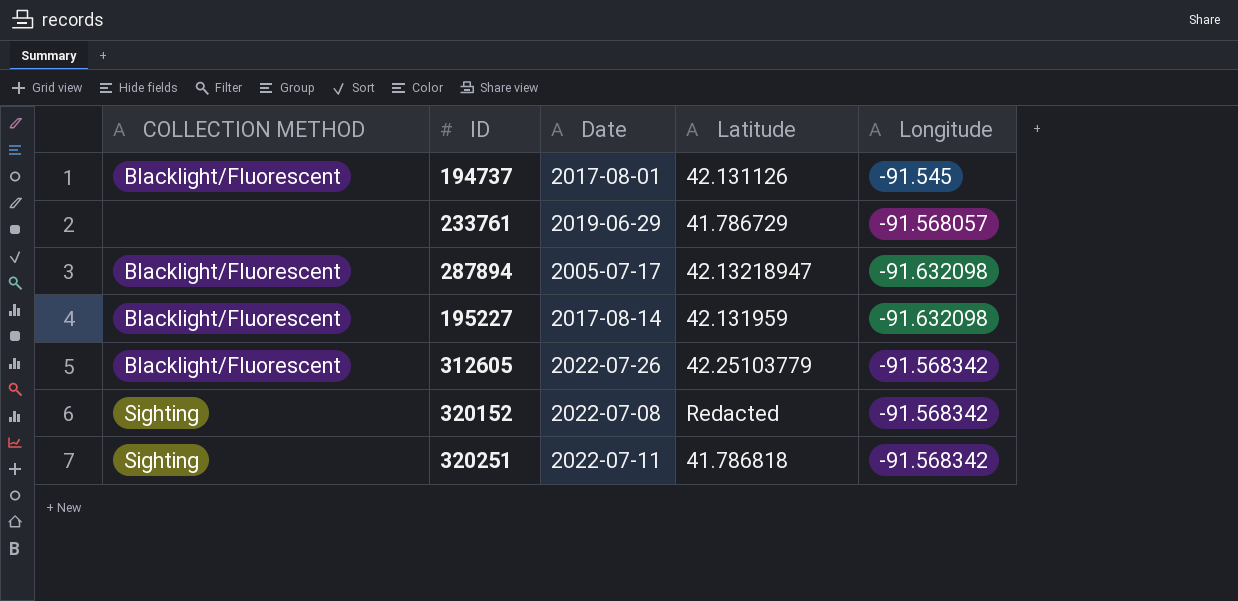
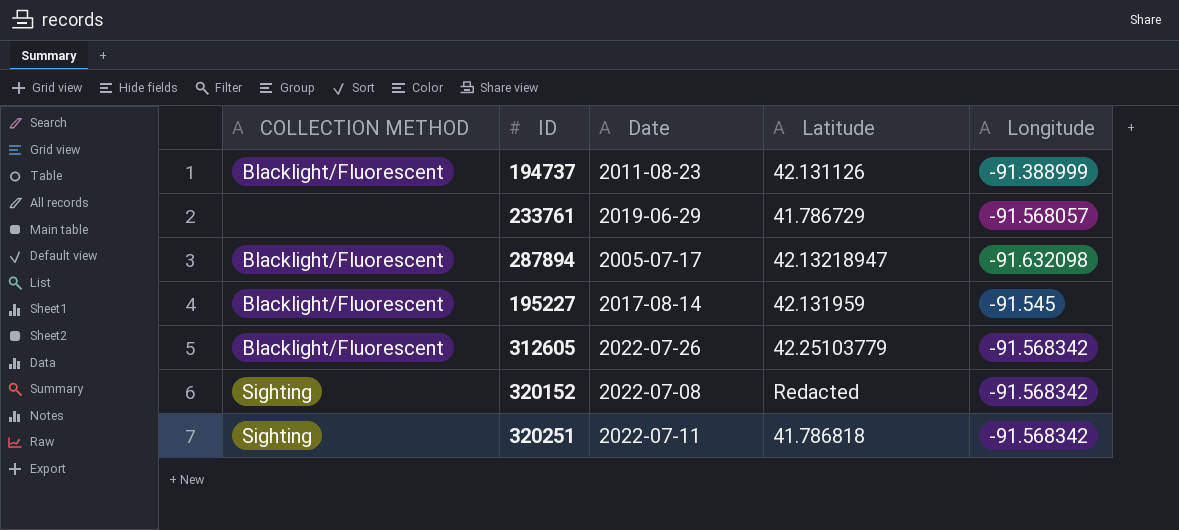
194737 | Date: 2017-08-01 -> 2011-08-23
194737 | Longitude: -91.545 -> -91.388999
195227 | Longitude: -91.632098 -> -91.545

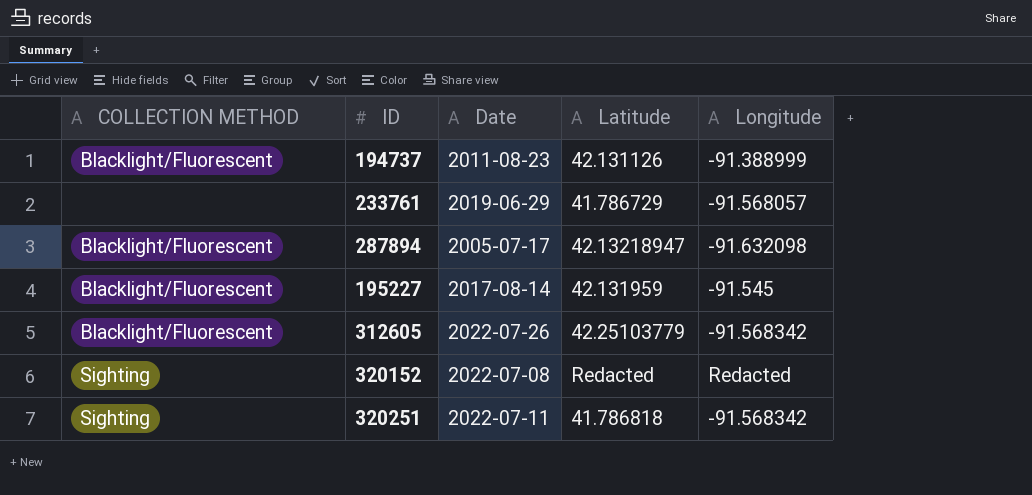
320152 | Longitude: -91.568342 -> Redacted

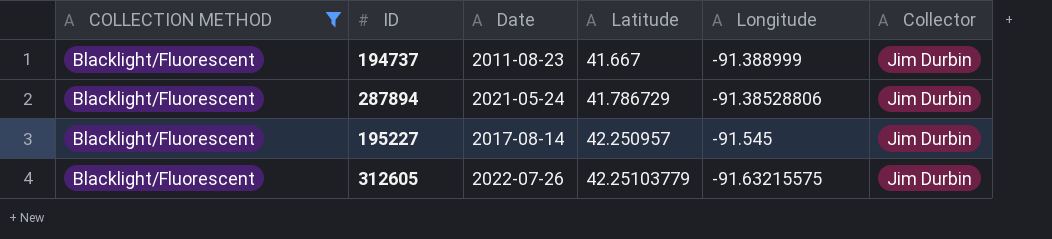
filter: none -> COLLECTION METHOD = Blacklight/Fluorescent
column Collector | position: none -> 6
194737 | Latitude: 42.131126 -> 41.667
287894 | Date: 2005-07-17 -> 2021-05-24
287894 | Latitude: 42.13218947 -> 41.786729
287894 | Longitude: -91.632098 -> -91.38528806
195227 | Latitude: 42.131959 -> 42.250957
312605 | Longitude: -91.568342 -> -91.63215575

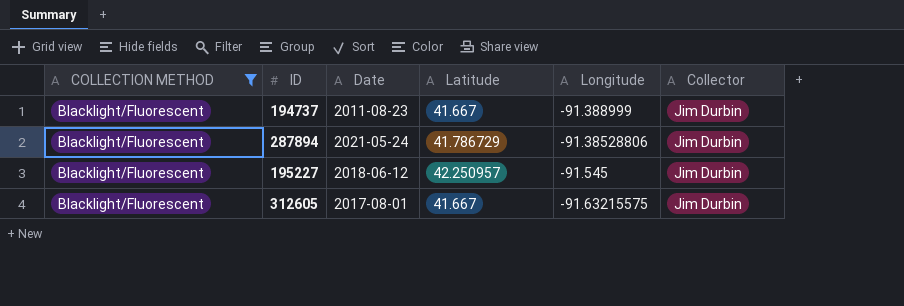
195227 | Date: 2017-08-14 -> 2018-06-12
312605 | Date: 2022-07-26 -> 2017-08-01
312605 | Latitude: 42.25103779 -> 41.667

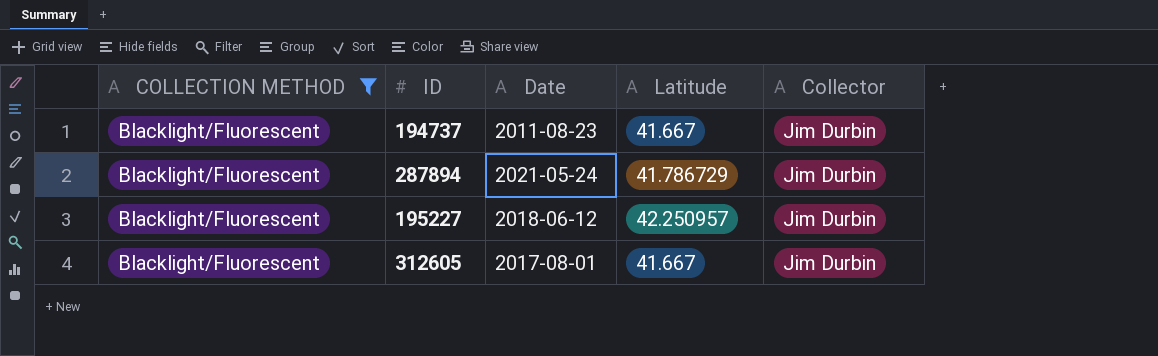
column Longitude | position: 5 -> none

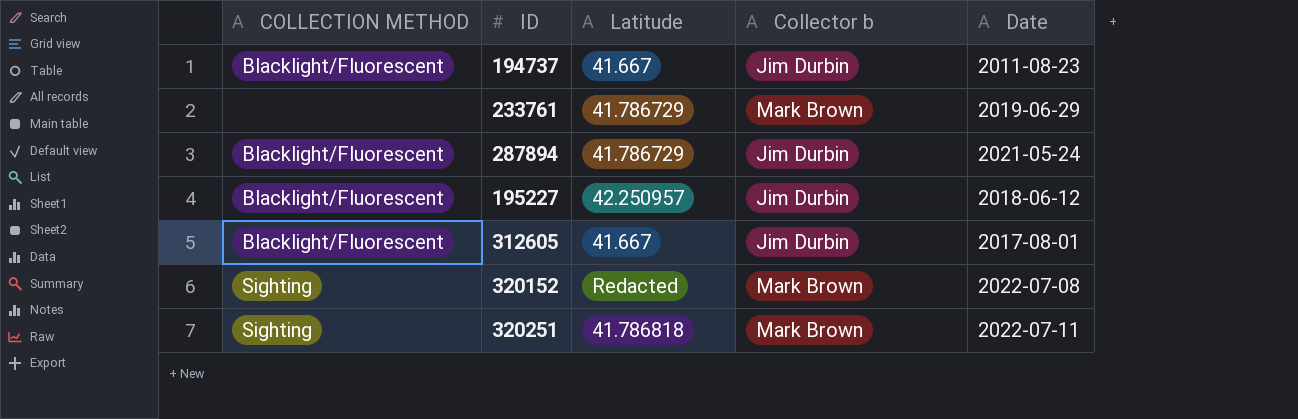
filter: COLLECTION METHOD = Blacklight/Fluorescent -> none
column name: Collector -> Collector b
column Date | position: 3 -> 5

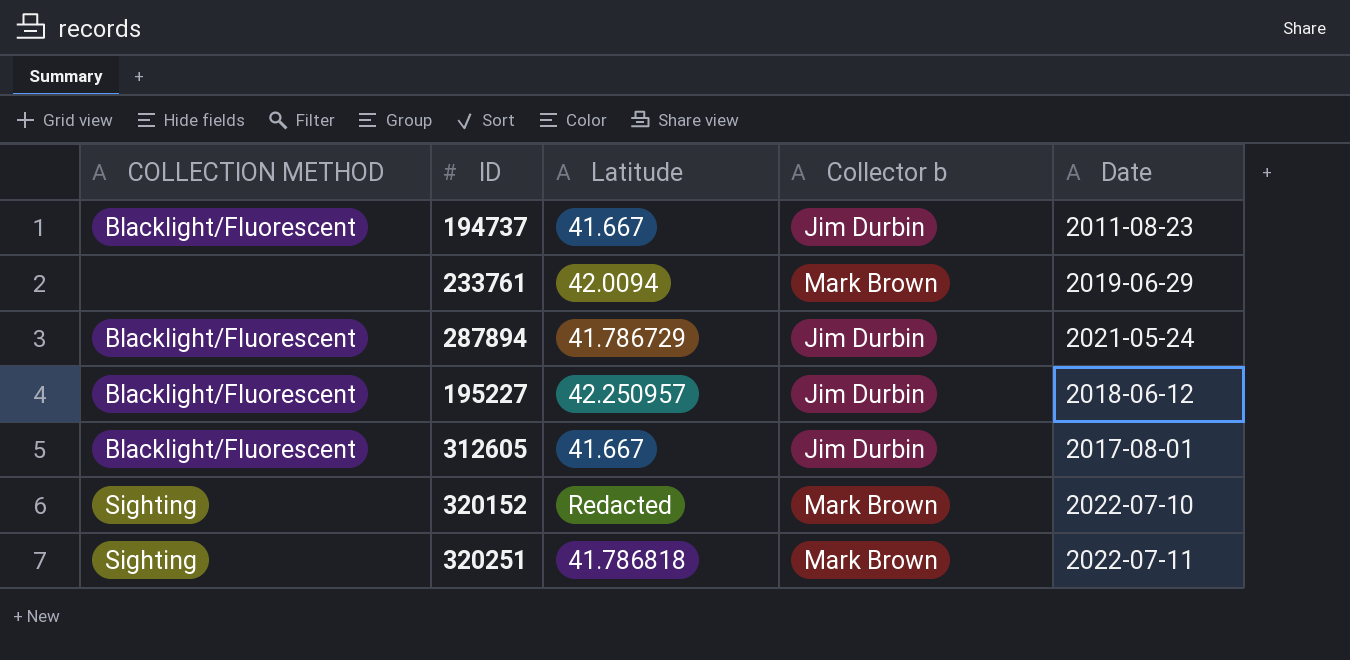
233761 | Latitude: 41.786729 -> 42.0094
320152 | Date: 2022-07-08 -> 2022-07-10

